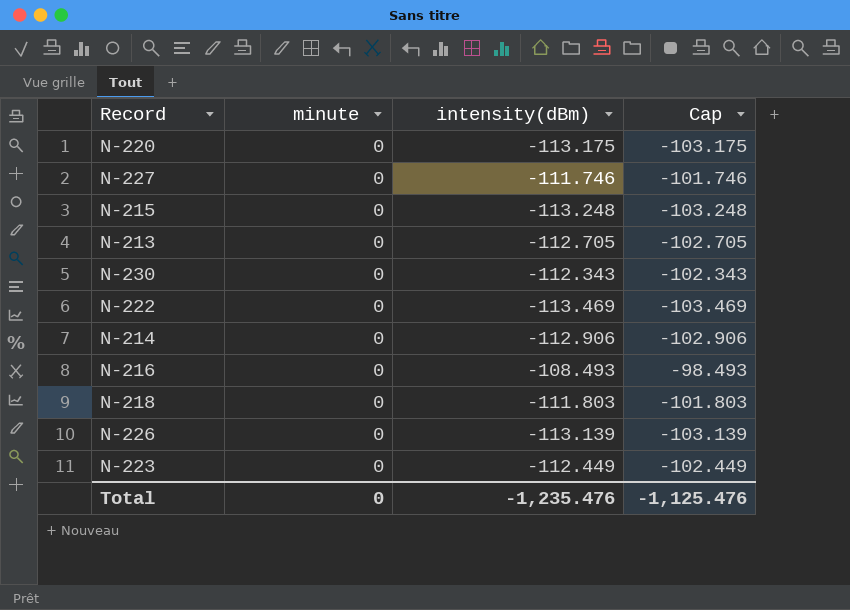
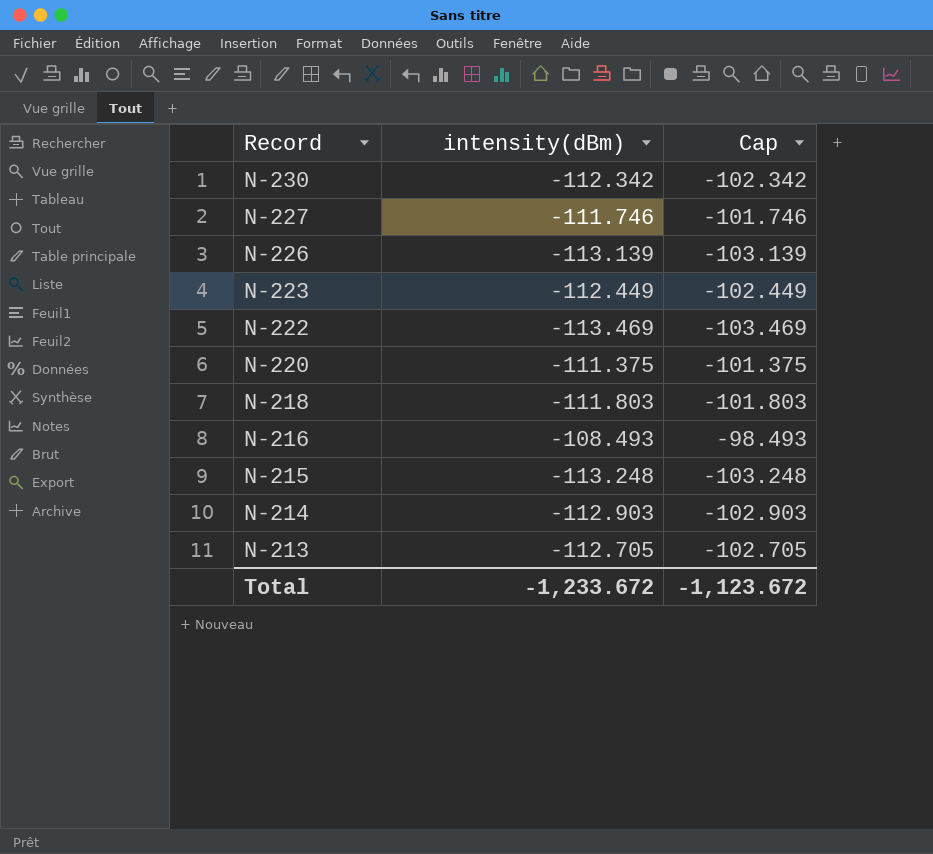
row order: none -> Record descending
column minute | position: 2 -> none
N-230 | intensity(dBm): -112.343 -> -112.342
N-230 | Cap: -102.343 -> -102.342
N-220 | intensity(dBm): -113.175 -> -111.375
N-220 | Cap: -103.175 -> -101.375
N-214 | intensity(dBm): -112.906 -> -112.903
N-214 | Cap: -102.906 -> -102.903
Total | intensity(dBm): -1,235.476 -> -1,233.672
Total | Cap: -1,125.476 -> -1,123.672

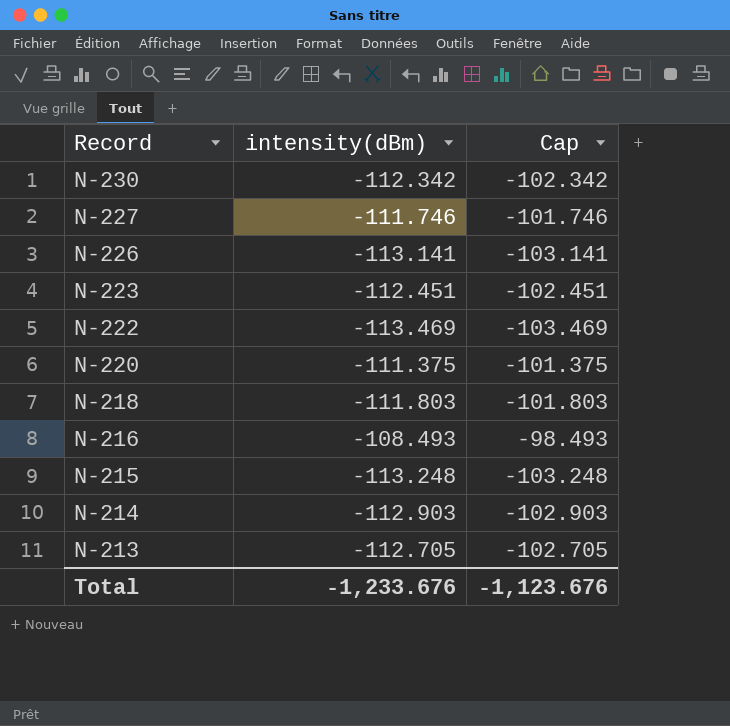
N-226 | intensity(dBm): -113.139 -> -113.141
N-226 | Cap: -103.139 -> -103.141
N-223 | intensity(dBm): -112.449 -> -112.451
N-223 | Cap: -102.449 -> -102.451
Total | intensity(dBm): -1,233.672 -> -1,233.676
Total | Cap: -1,123.672 -> -1,123.676

